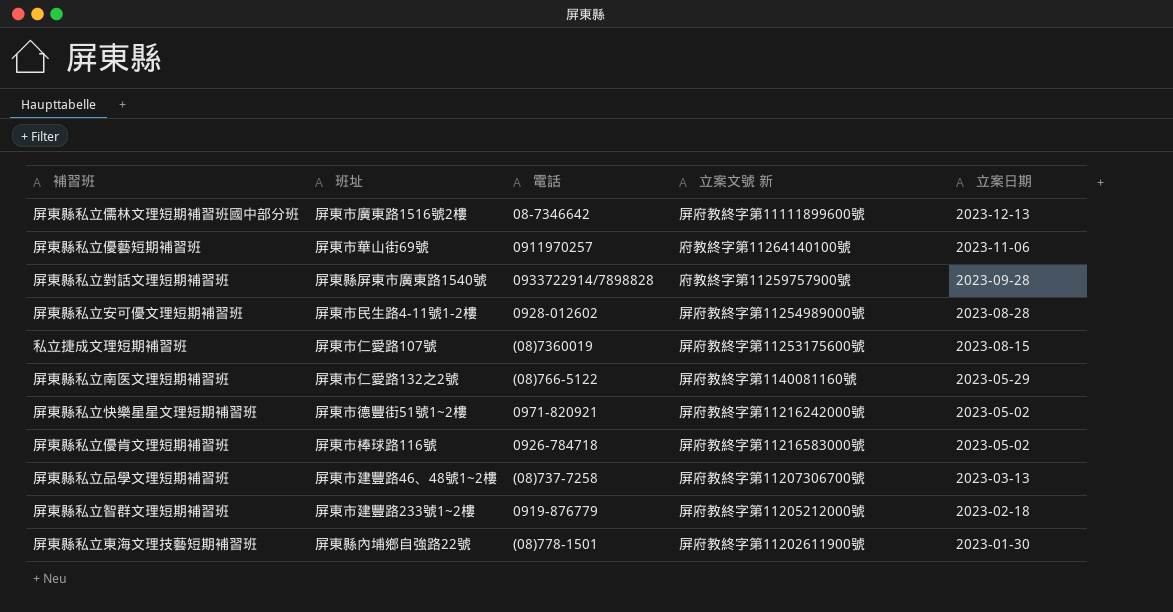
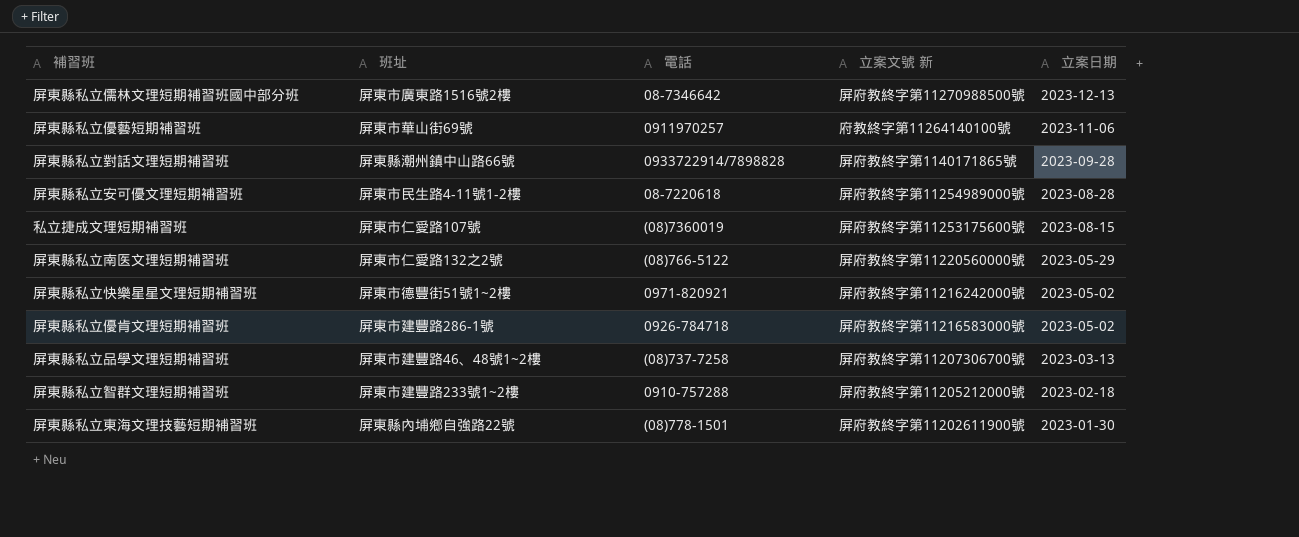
屏東縣私立儒林文理短期補習班國中部分班 | 立案文號 新: 屏府教終字第11111899600號 -> 屏府教終字第11270988500號
屏東縣私立對話文理短期補習班 | 班址: 屏東縣屏東市廣東路1540號 -> 屏東縣潮州鎮中山路66號
屏東縣私立對話文理短期補習班 | 立案文號 新: 府教終字第11259757900號 -> 屏府教終字第1140171865號
屏東縣私立安可優文理短期補習班 | 電話: 0928-012602 -> 08-7220618
屏東縣私立南医文理短期補習班 | 立案文號 新: 屏府教終字第1140081160號 -> 屏府教終字第11220560000號
屏東縣私立優肯文理短期補習班 | 班址: 屏東市棒球路116號 -> 屏東市建豐路286-1號
屏東縣私立智群文理短期補習班 | 電話: 0919-876779 -> 0910-757288

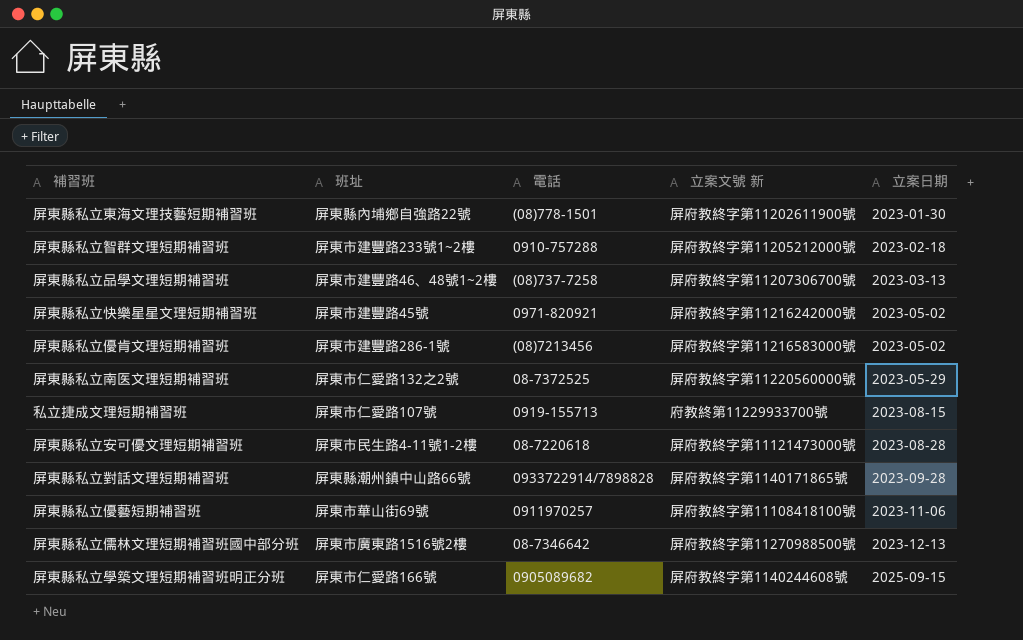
row order: 立案日期 descending -> 立案日期 ascending
屏東縣私立快樂星星文理短期補習班 | 班址: 屏東市德豐街51號1~2樓 -> 屏東市建豐路45號
屏東縣私立優肯文理短期補習班 | 電話: 0926-784718 -> (08)7213456
屏東縣私立南医文理短期補習班 | 電話: (08)766-5122 -> 08-7372525
私立捷成文理短期補習班 | 電話: (08)7360019 -> 0919-155713
私立捷成文理短期補習班 | 立案文號 新: 屏府教終字第11253175600號 -> 府教終第11229933700號
屏東縣私立安可優文理短期補習班 | 立案文號 新: 屏府教終字第11254989000號 -> 屏府教終字第11121473000號
屏東縣私立優藝短期補習班 | 立案文號 新: 府教終字第11264140100號 -> 屏府教終字第11108418100號
row 屏東縣私立學築文理短期補習班明正分班: none -> 屏東市仁愛路166號 | 0905089682 | 屏府教終字第1140244608號 | 2025-09-15

